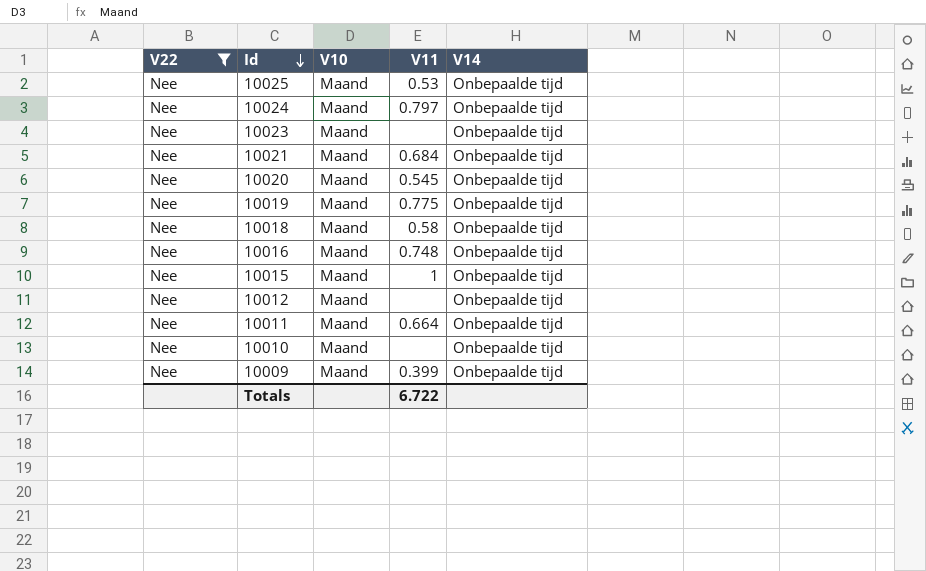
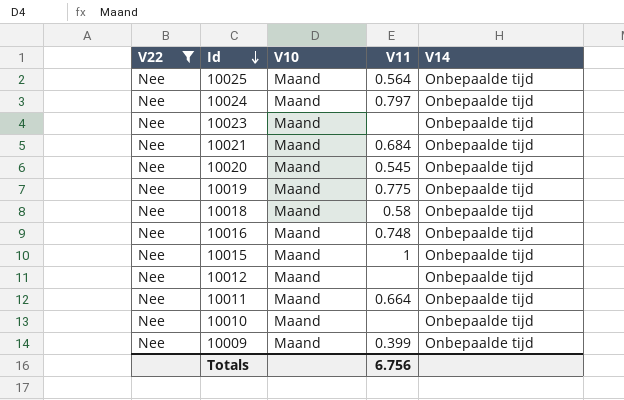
10025 | V11: 0.53 -> 0.564
Totals | V11: 6.722 -> 6.756

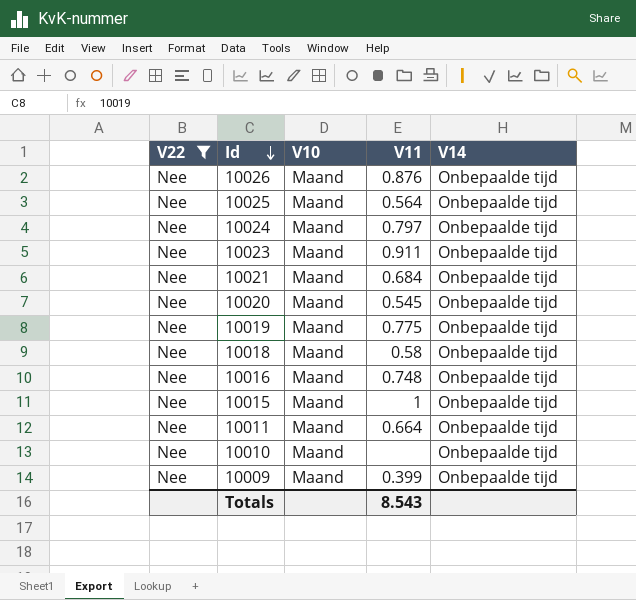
row 10012: Nee | Maand | none | Onbepaalde tijd -> none
row 10026: none -> Nee | Maand | 0.876 | Onbepaalde tijd
10023 | V11: none -> 0.911
Totals | V11: 6.756 -> 8.543

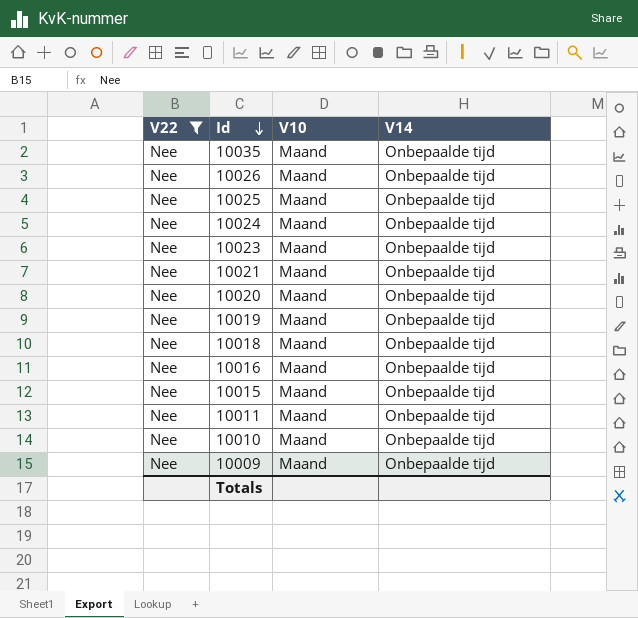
column V11 | position: 4 -> none
row 10035: none -> Nee | Maand | Onbepaalde tijd

